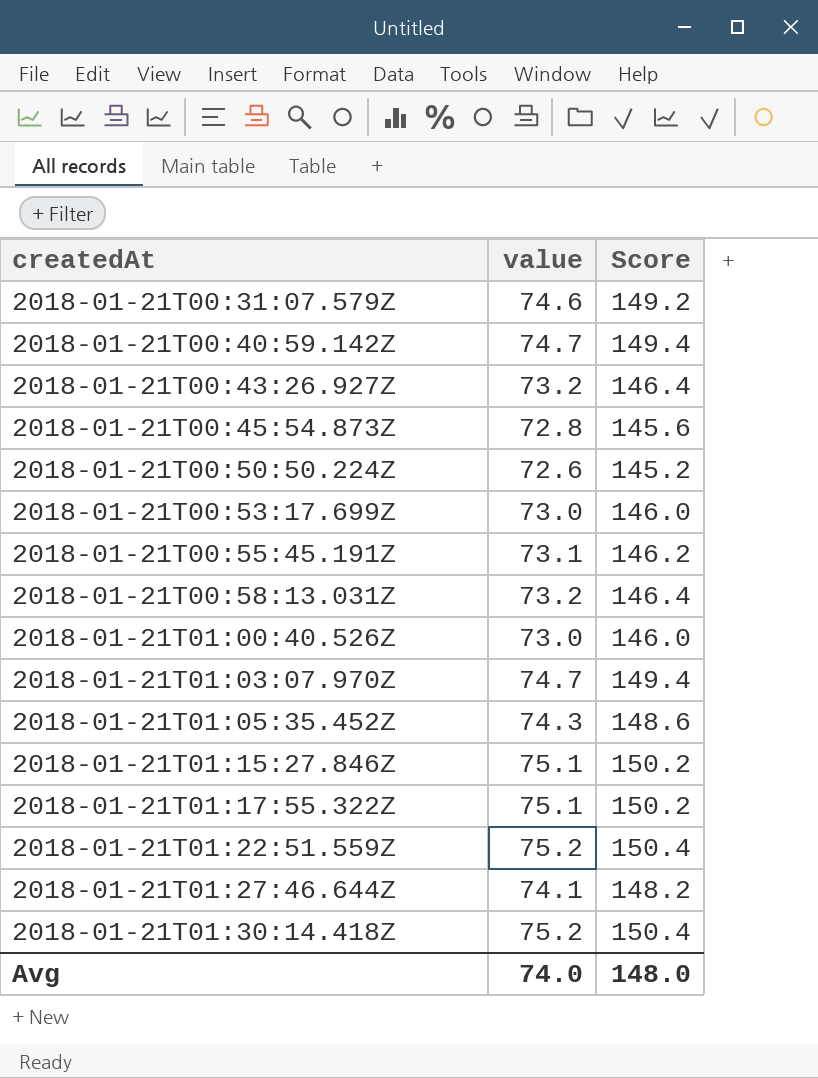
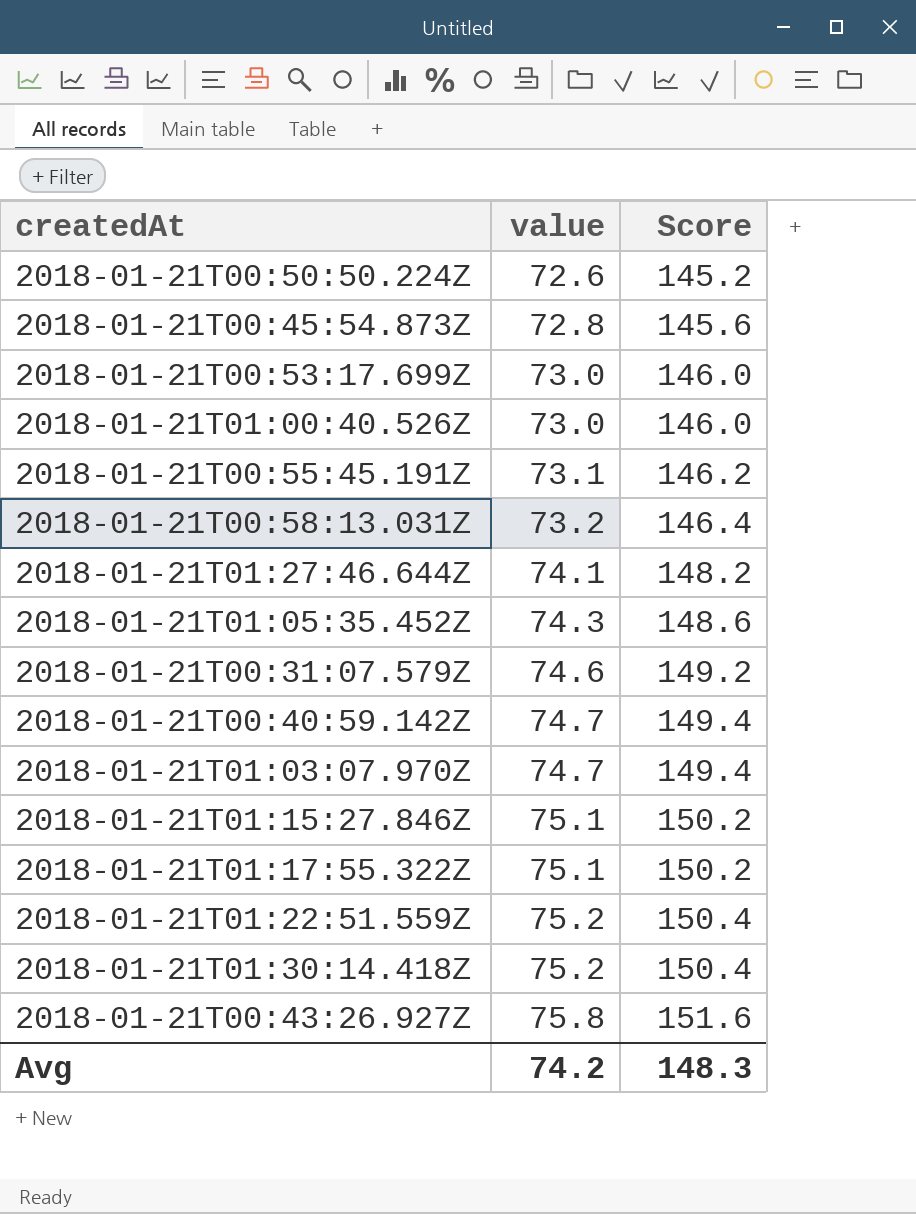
row order: createdAt ascending -> value ascending
2018-01-21T00:43:26.927Z | value: 73.2 -> 75.8
2018-01-21T00:43:26.927Z | Score: 146.4 -> 151.6
Avg | value: 74.0 -> 74.2
Avg | Score: 148.0 -> 148.3

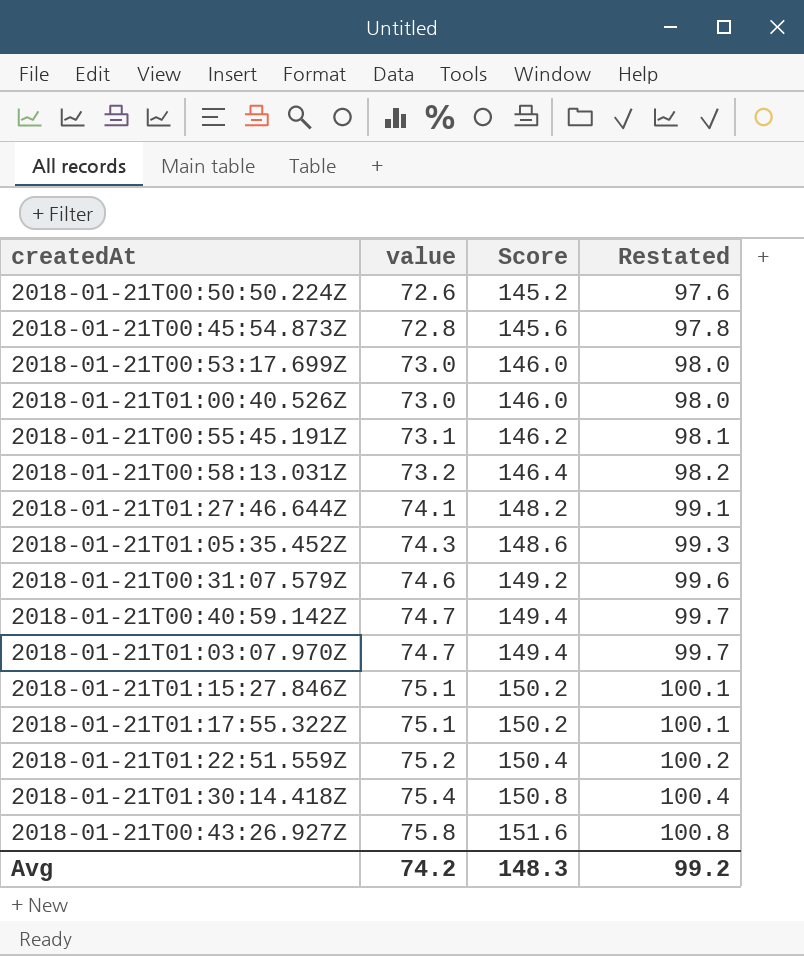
column Restated | formula: none -> [value] + 25
2018-01-21T01:30:14.418Z | value: 75.2 -> 75.4
2018-01-21T01:30:14.418Z | Score: 150.4 -> 150.8

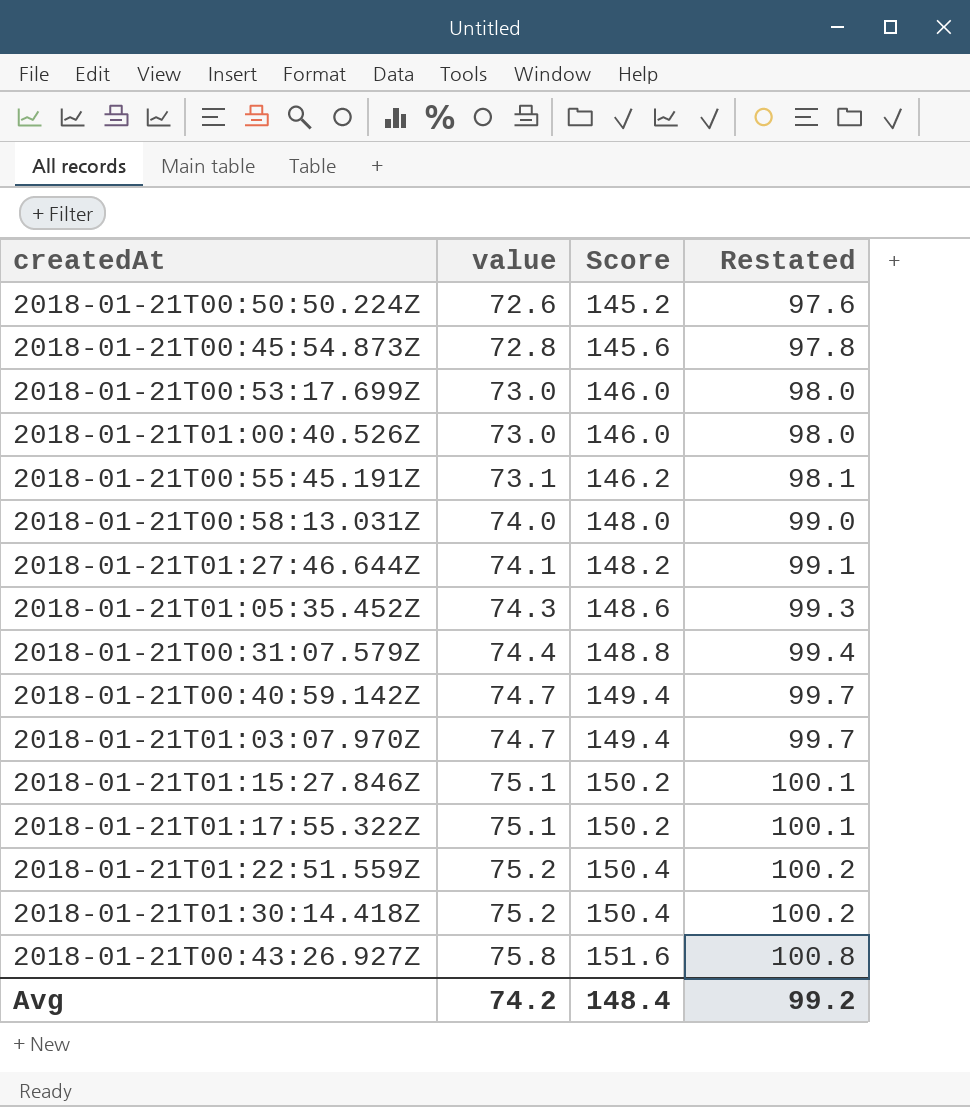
2018-01-21T00:58:13.031Z | value: 73.2 -> 74.0
2018-01-21T00:58:13.031Z | Score: 146.4 -> 148.0
2018-01-21T00:58:13.031Z | Restated: 98.2 -> 99.0
2018-01-21T00:31:07.579Z | value: 74.6 -> 74.4
2018-01-21T00:31:07.579Z | Score: 149.2 -> 148.8
2018-01-21T00:31:07.579Z | Restated: 99.6 -> 99.4
2018-01-21T01:30:14.418Z | value: 75.4 -> 75.2
2018-01-21T01:30:14.418Z | Score: 150.8 -> 150.4
2018-01-21T01:30:14.418Z | Restated: 100.4 -> 100.2
Avg | Score: 148.3 -> 148.4

